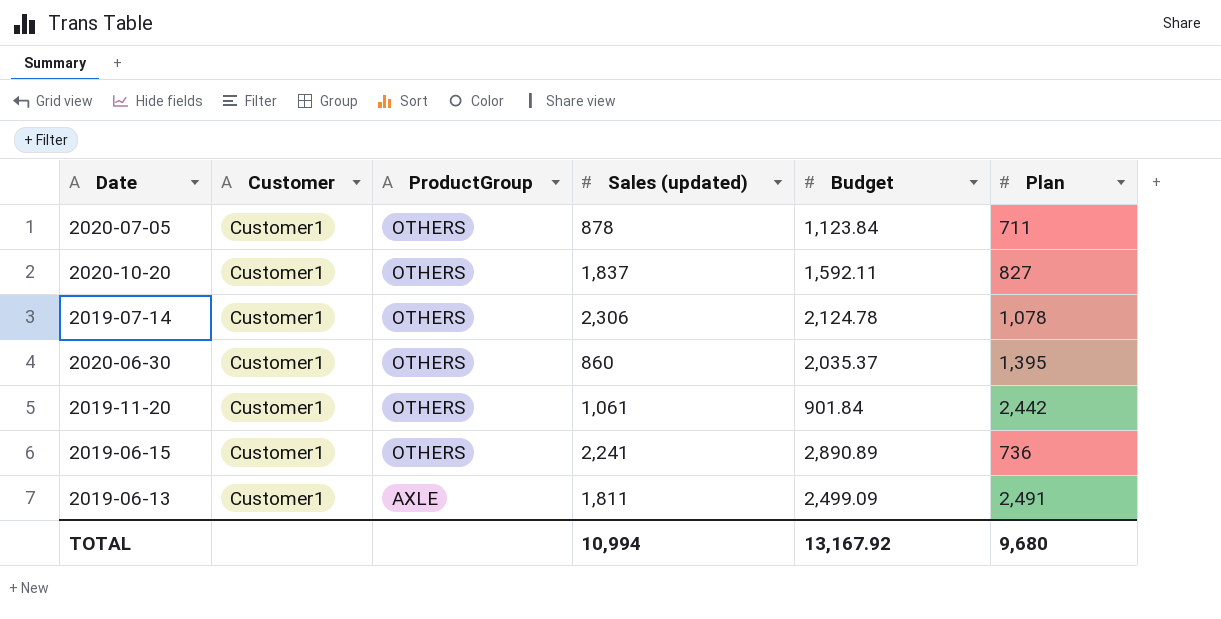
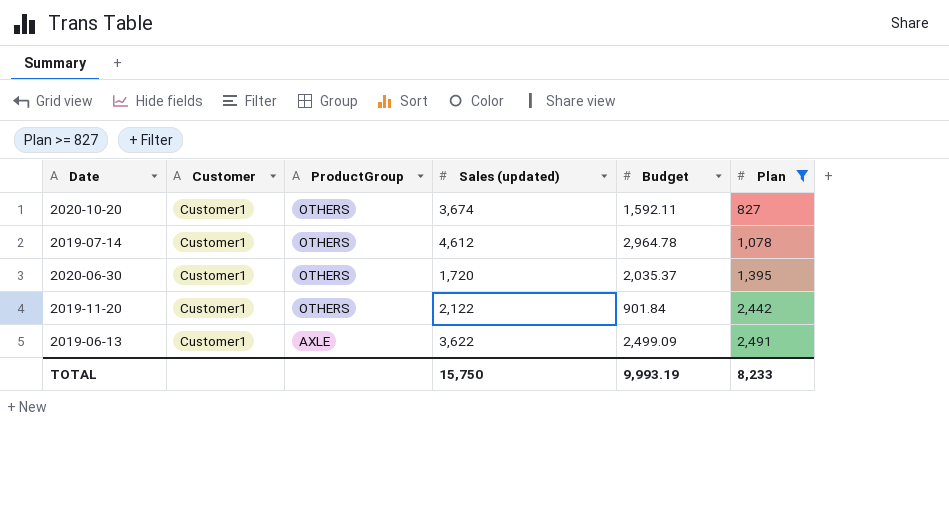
filter: none -> Plan >= 827
2020-10-20 | Sales (updated): 1,837 -> 3,674
2019-07-14 | Sales (updated): 2,306 -> 4,612
2019-07-14 | Budget: 2,124.78 -> 2,964.78
2020-06-30 | Sales (updated): 860 -> 1,720
2019-11-20 | Sales (updated): 1,061 -> 2,122
2019-06-13 | Sales (updated): 1,811 -> 3,622
TOTAL | Sales (updated): 10,994 -> 15,750
TOTAL | Budget: 13,167.92 -> 9,993.19
TOTAL | Plan: 9,680 -> 8,233

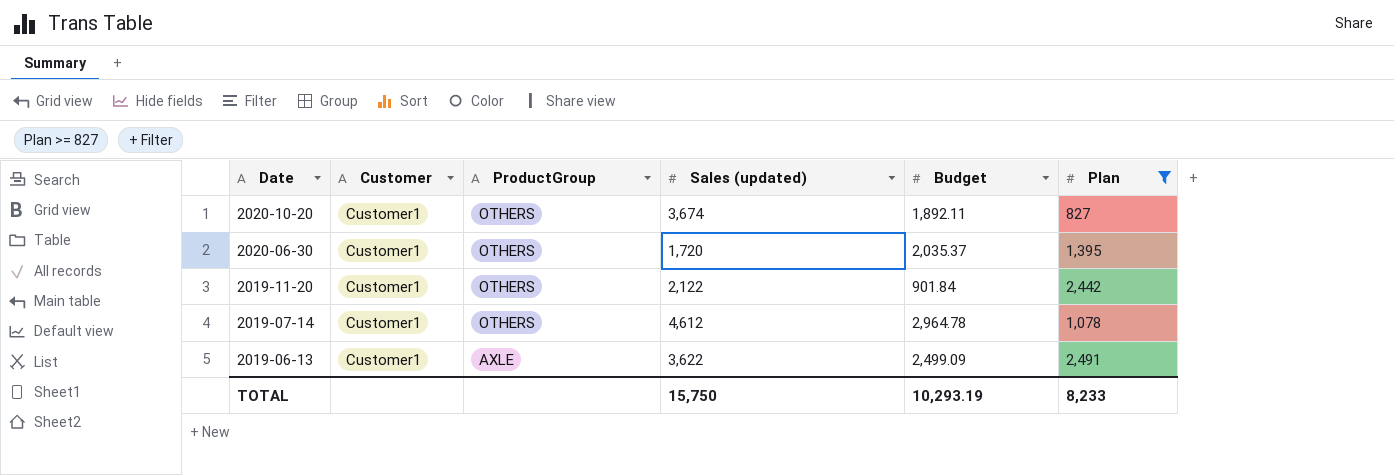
row order: ProductGroup descending -> Date descending
2020-10-20 | Budget: 1,592.11 -> 1,892.11
TOTAL | Budget: 9,993.19 -> 10,293.19

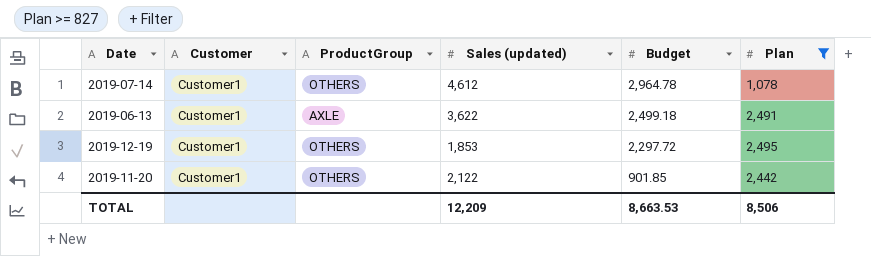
row order: Date descending -> Budget descending
row 2020-10-20: Customer1 | OTHERS | 3,674 | 1,892.11 | 827 -> none
row 2020-06-30: Customer1 | OTHERS | 1,720 | 2,035.37 | 1,395 -> none
2019-06-13 | Budget: 2,499.09 -> 2,499.18
row 2019-12-19: none -> Customer1 | OTHERS | 1,853 | 2,297.72 | 2,495
2019-11-20 | Budget: 901.84 -> 901.85
TOTAL | Sales (updated): 15,750 -> 12,209
TOTAL | Budget: 10,293.19 -> 8,663.53
TOTAL | Plan: 8,233 -> 8,506

